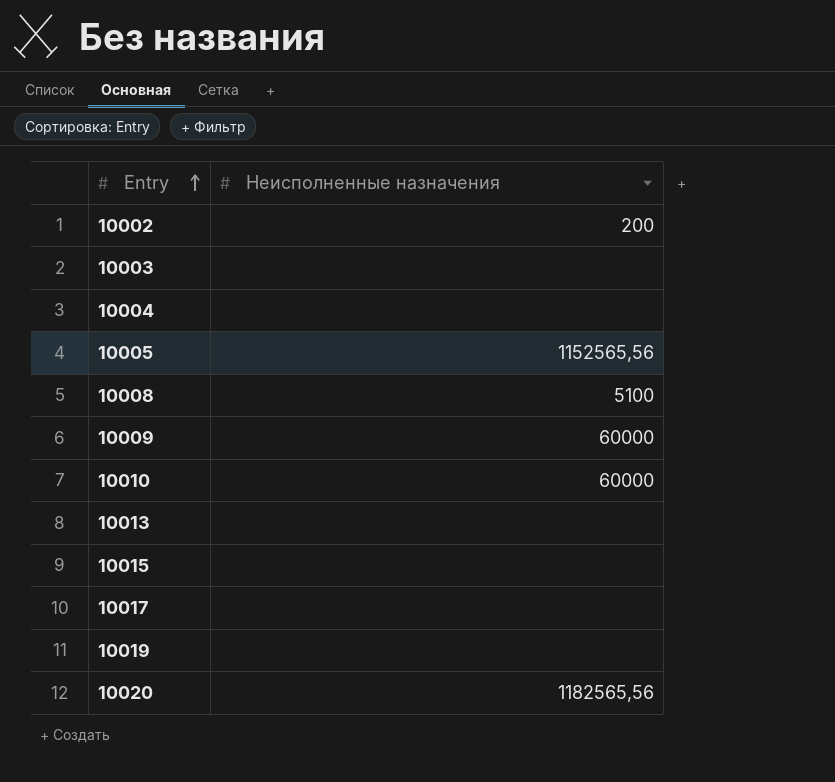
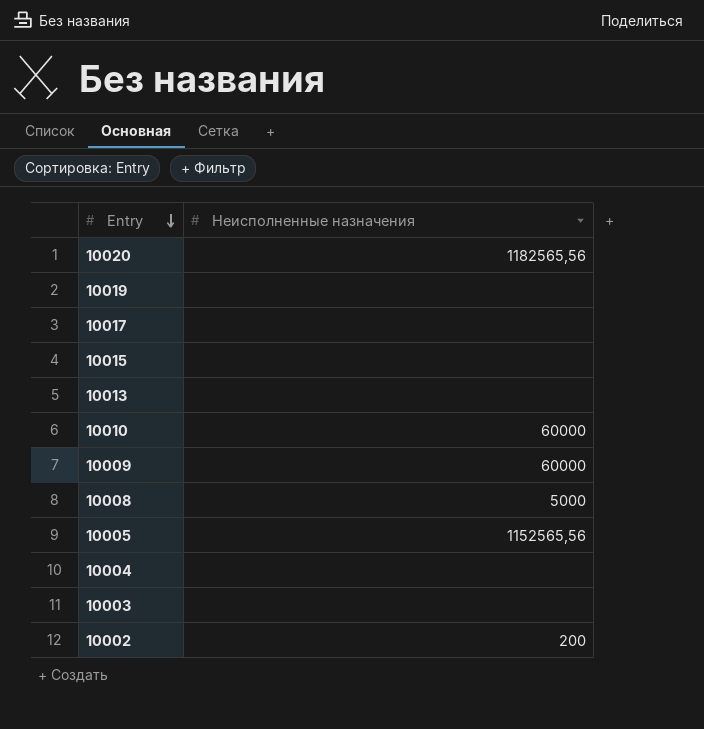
row order: Entry ascending -> Entry descending
10008 | Неисполненные назначения: 5100 -> 5000

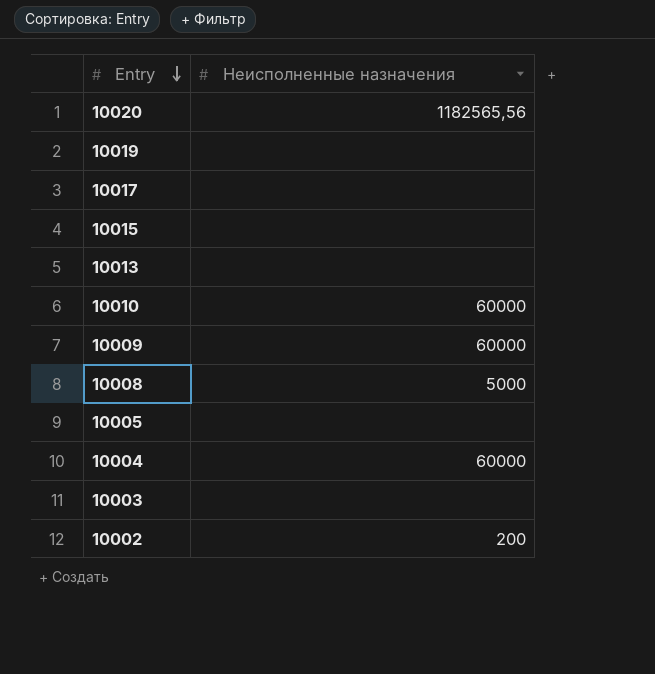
10005 | Неисполненные назначения: 1152565,56 -> none
10004 | Неисполненные назначения: none -> 60000

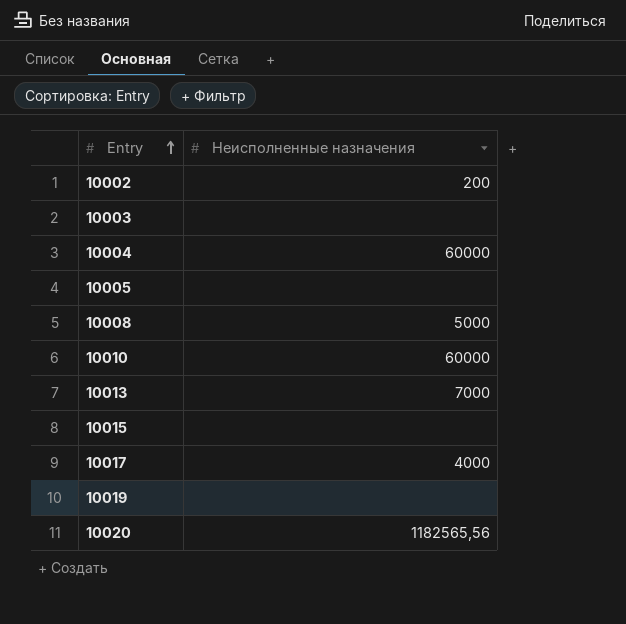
row order: Entry descending -> Entry ascending
row 10009: 60000 -> none
10013 | Неисполненные назначения: none -> 7000
10017 | Неисполненные назначения: none -> 4000

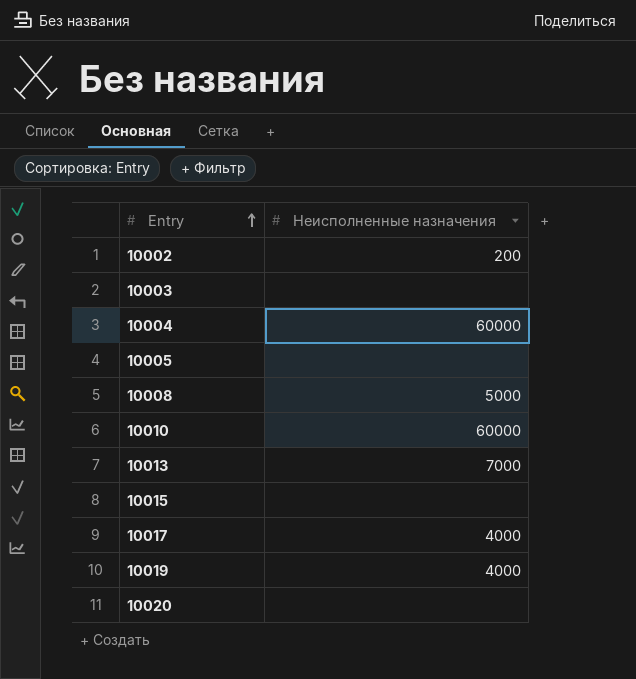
10019 | Неисполненные назначения: none -> 4000
10020 | Неисполненные назначения: 1182565,56 -> none

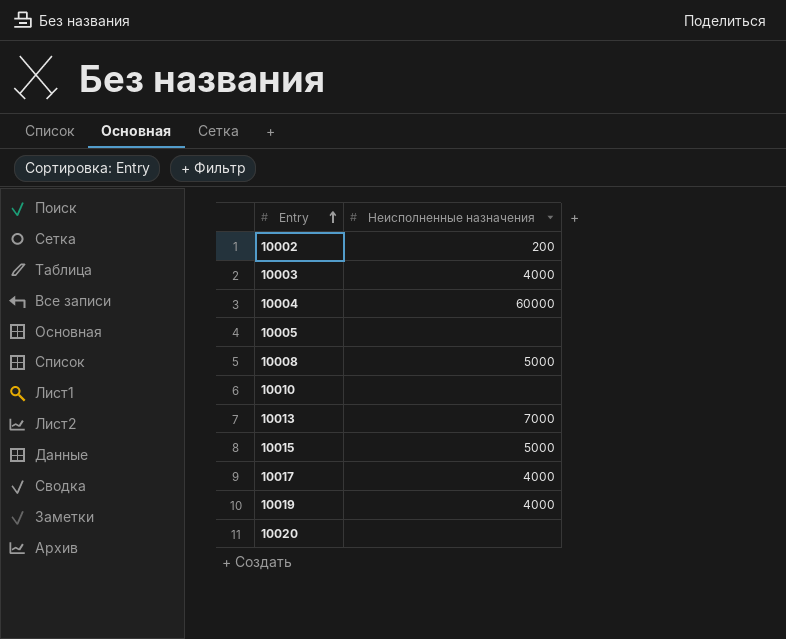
10003 | Неисполненные назначения: none -> 4000
10010 | Неисполненные назначения: 60000 -> none
10015 | Неисполненные назначения: none -> 5000

